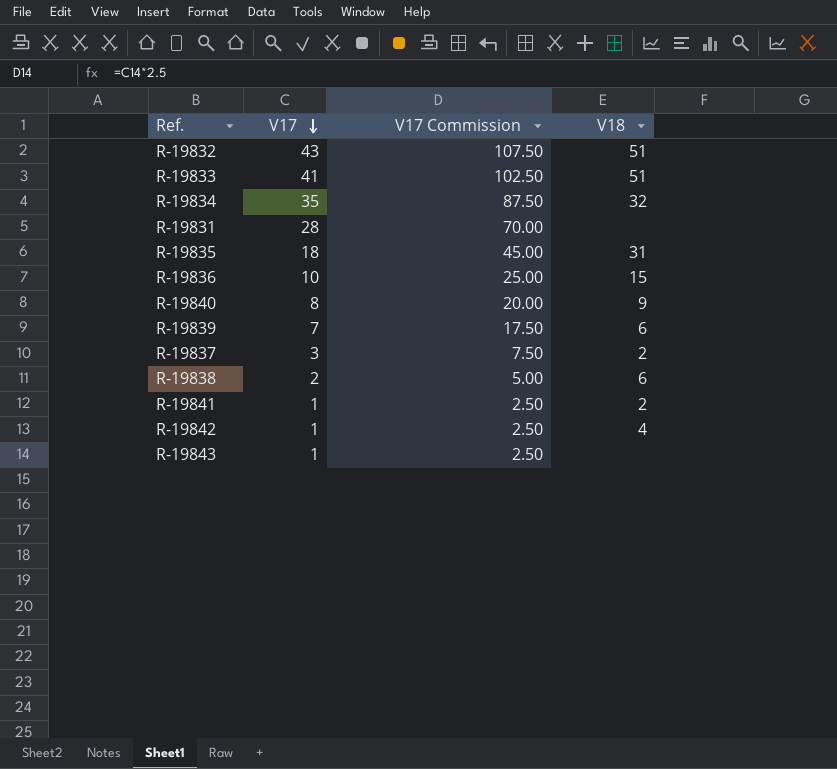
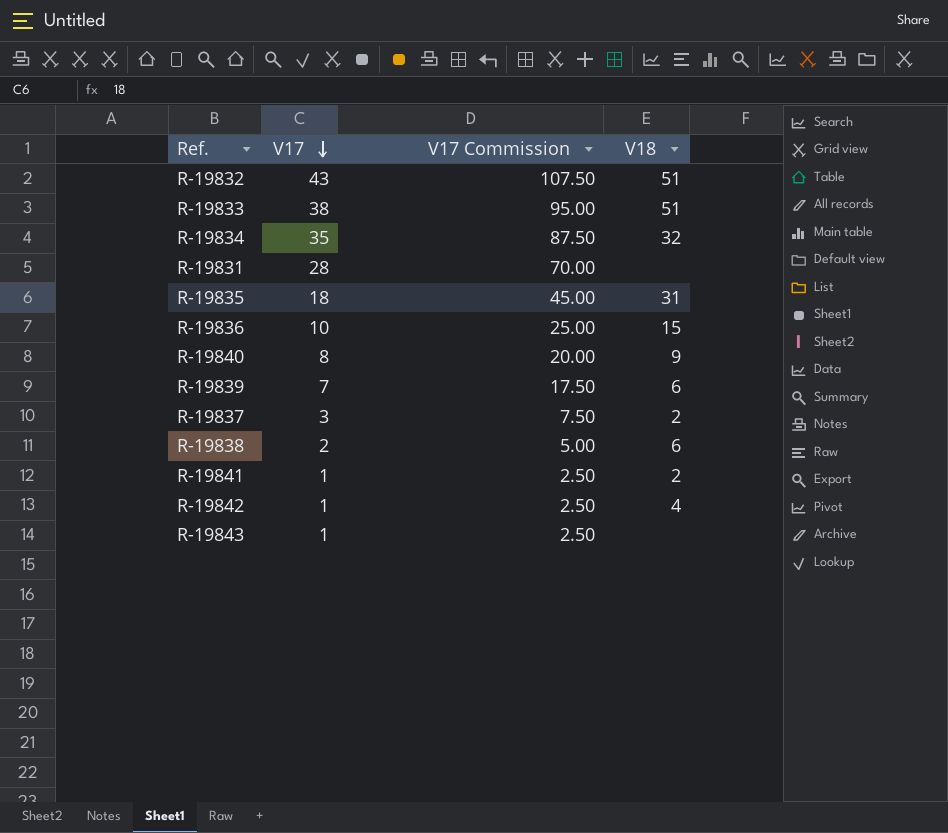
R-19833 | V17: 41 -> 38
R-19833 | V17 Commission: 102.50 -> 95.00

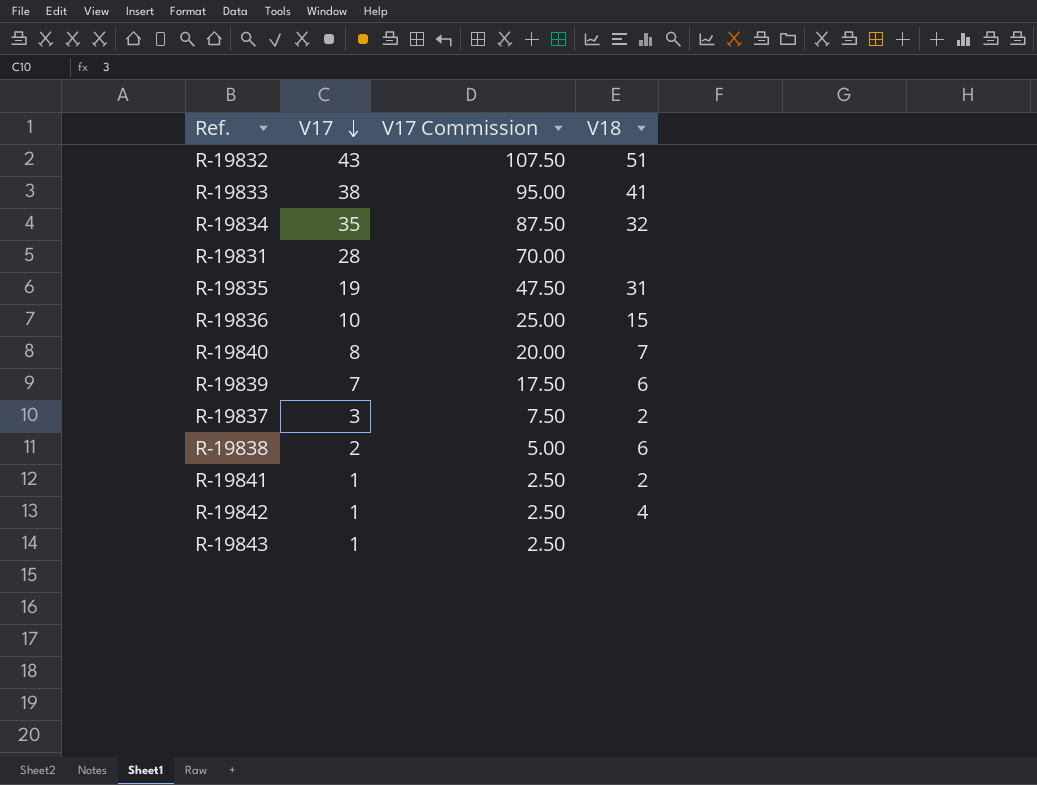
R-19833 | V18: 51 -> 41
R-19835 | V17: 18 -> 19
R-19835 | V17 Commission: 45.00 -> 47.50
R-19840 | V18: 9 -> 7

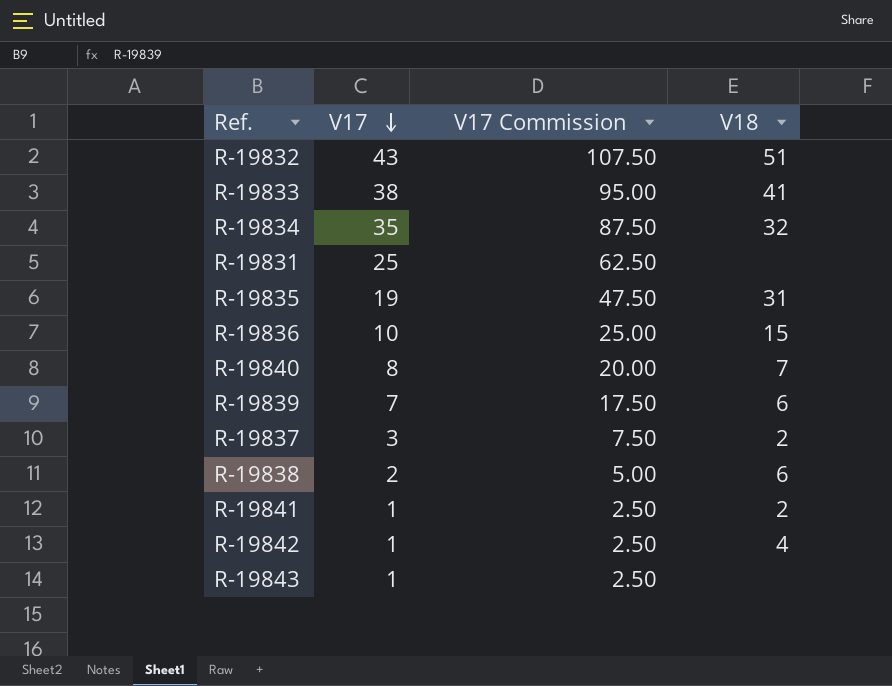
R-19831 | V17: 28 -> 25
R-19831 | V17 Commission: 70.00 -> 62.50

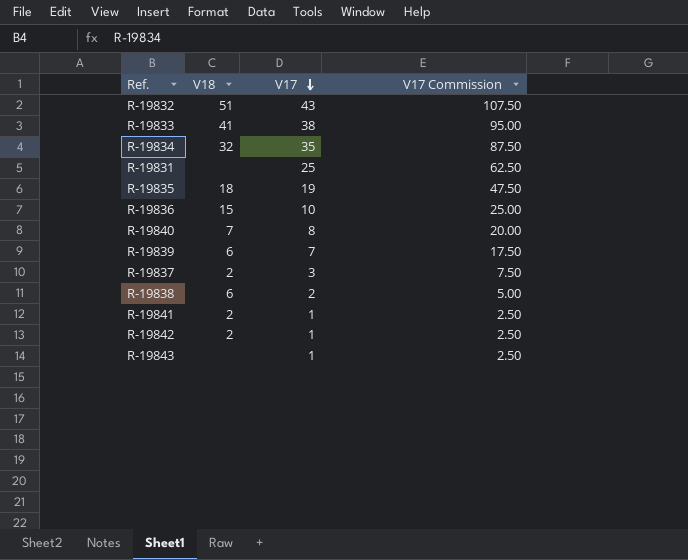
column V18 | position: 4 -> 2
R-19835 | V18: 31 -> 18
R-19842 | V18: 4 -> 2

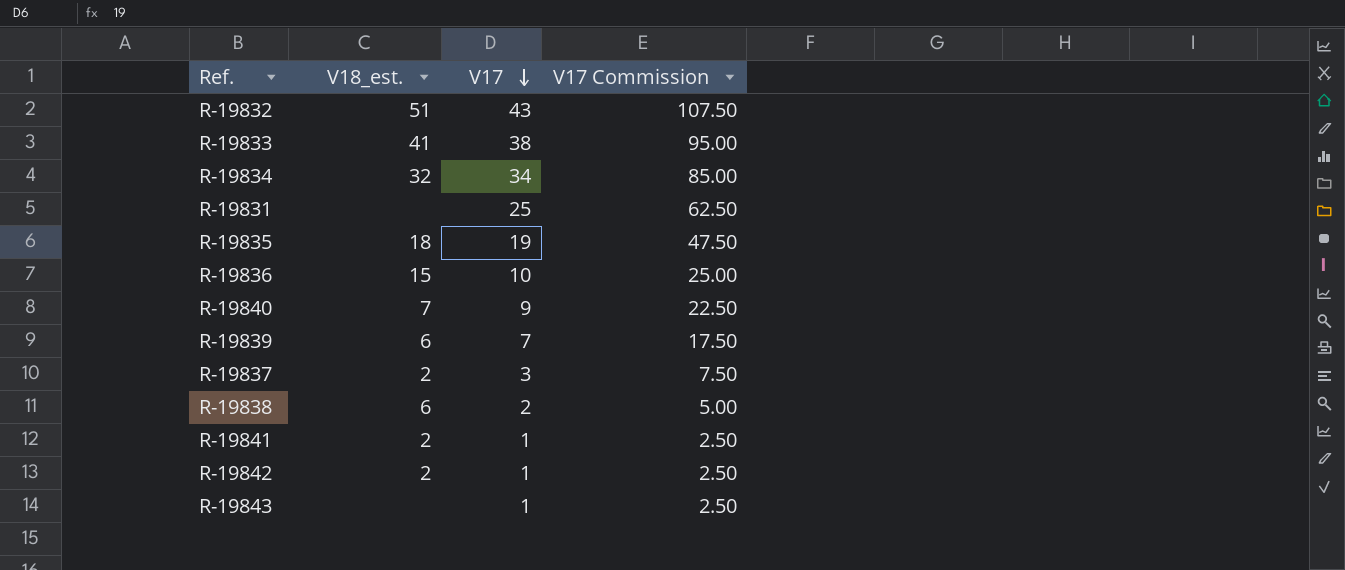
column name: V18 -> V18_est.
R-19834 | V17: 35 -> 34
R-19834 | V17 Commission: 87.50 -> 85.00
R-19840 | V17: 8 -> 9
R-19840 | V17 Commission: 20.00 -> 22.50

